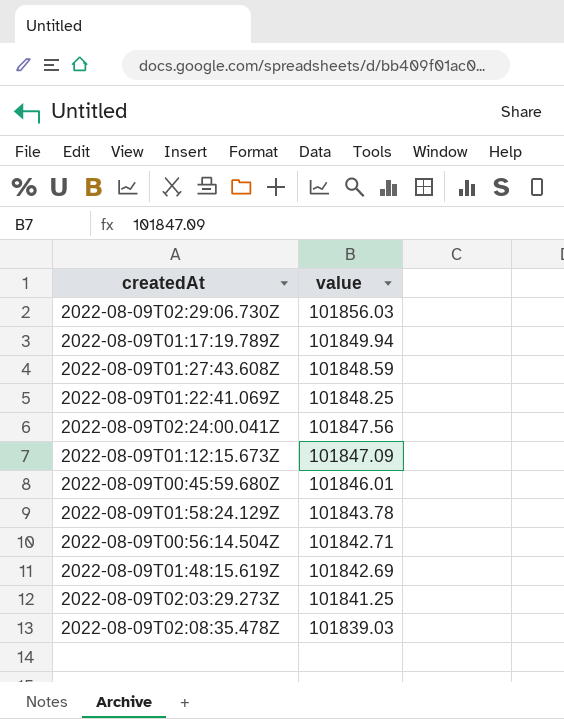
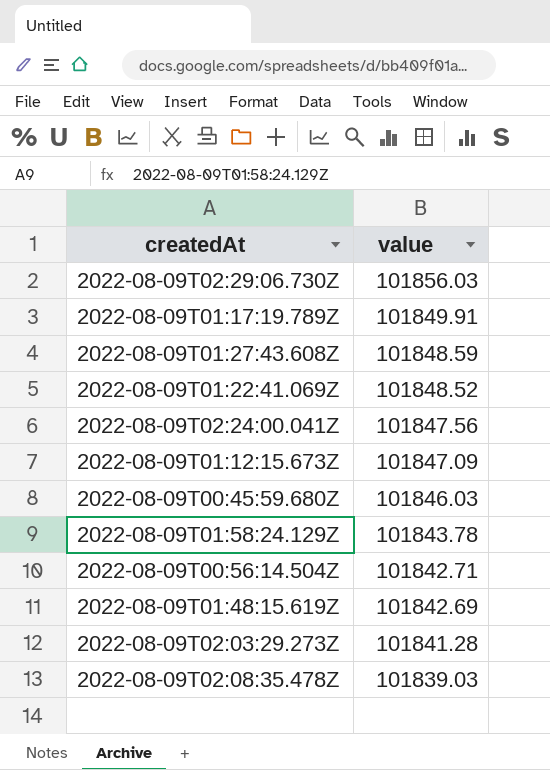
2022-08-09T01:17:19.789Z | value: 101849.94 -> 101849.91
2022-08-09T01:22:41.069Z | value: 101848.25 -> 101848.52
2022-08-09T00:45:59.680Z | value: 101846.01 -> 101846.03
2022-08-09T02:03:29.273Z | value: 101841.25 -> 101841.28

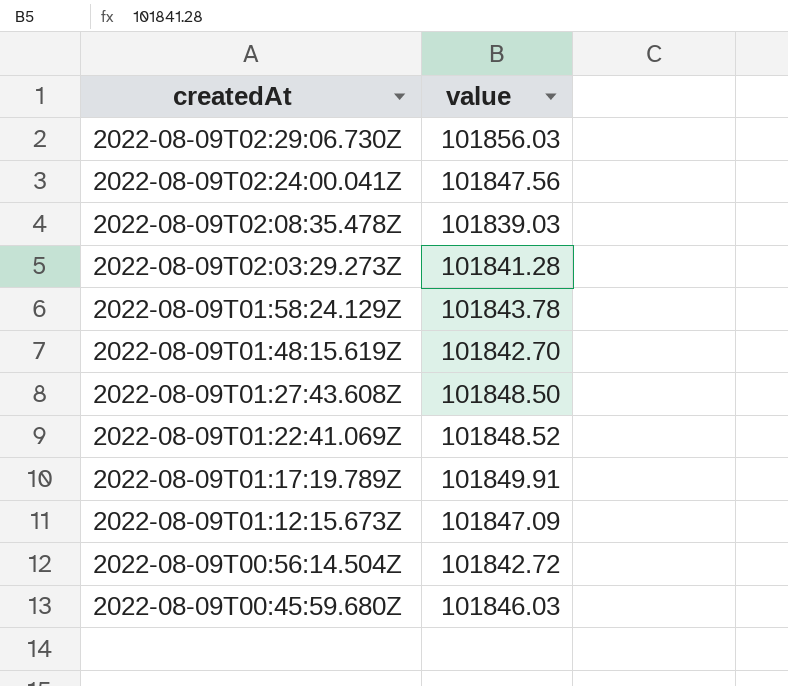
row order: value descending -> createdAt descending
2022-08-09T01:48:15.619Z | value: 101842.69 -> 101842.70
2022-08-09T01:27:43.608Z | value: 101848.59 -> 101848.50
2022-08-09T00:56:14.504Z | value: 101842.71 -> 101842.72

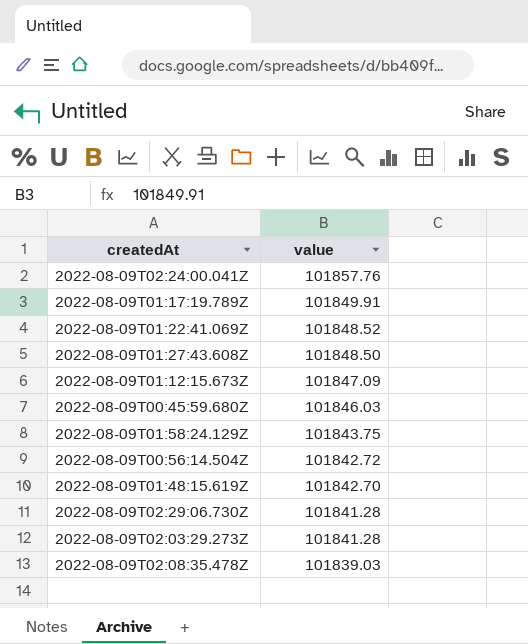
row order: createdAt descending -> value descending
2022-08-09T02:24:00.041Z | value: 101847.56 -> 101857.76
2022-08-09T01:58:24.129Z | value: 101843.78 -> 101843.75
2022-08-09T02:29:06.730Z | value: 101856.03 -> 101841.28

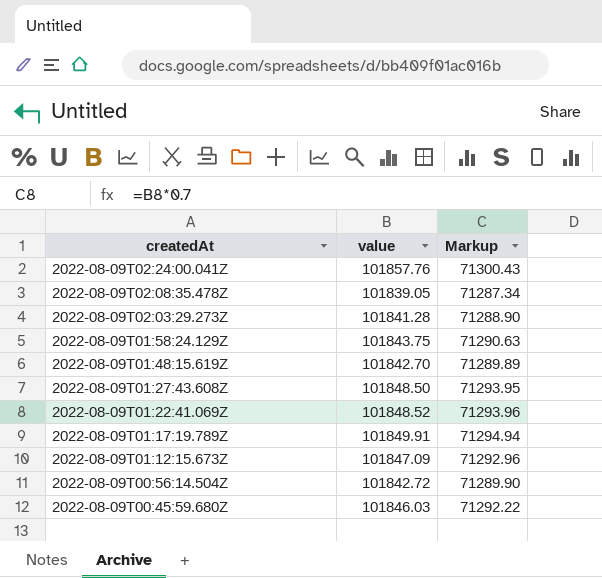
row order: value descending -> createdAt descending
column Markup | formula: none -> [value] * 0.7
row 2022-08-09T02:29:06.730Z: 101841.28 -> none
2022-08-09T02:08:35.478Z | value: 101839.03 -> 101839.05

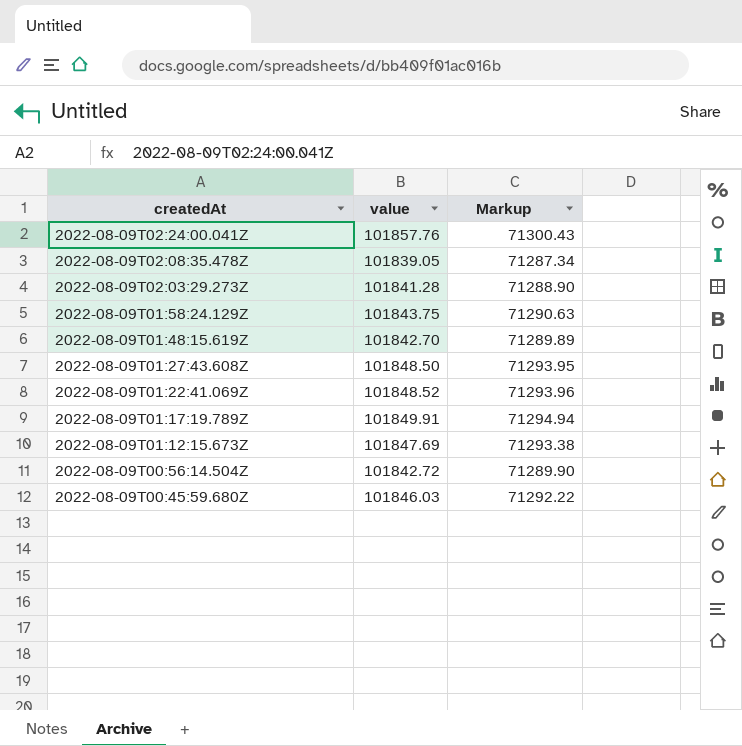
2022-08-09T01:12:15.673Z | value: 101847.09 -> 101847.69
2022-08-09T01:12:15.673Z | Markup: 71292.96 -> 71293.38

